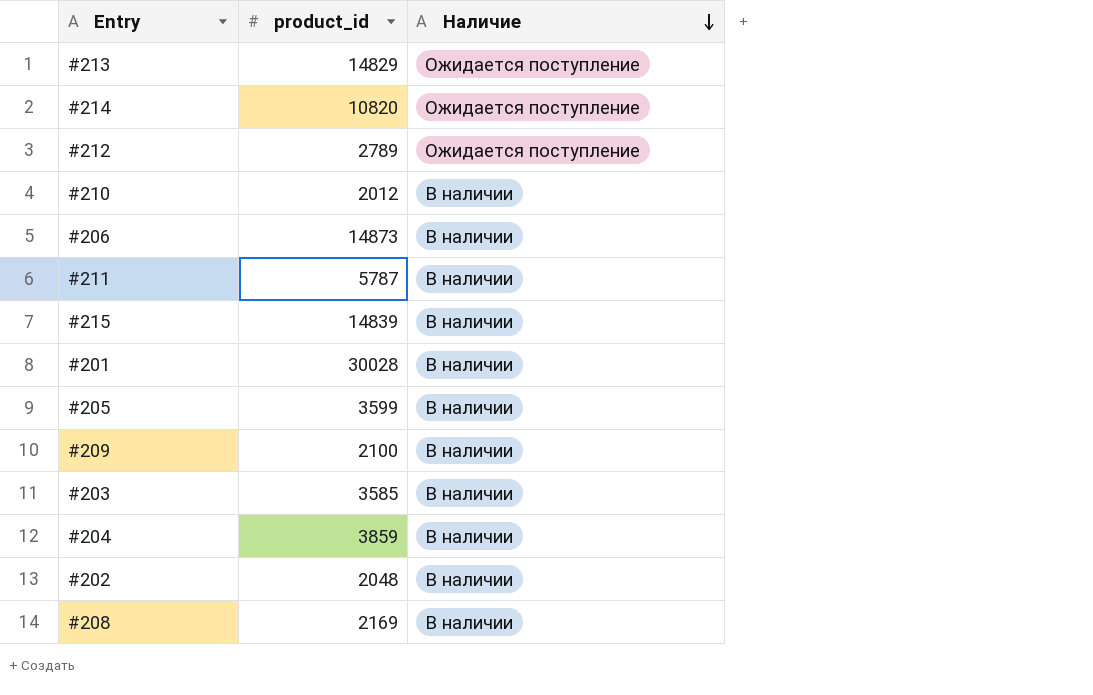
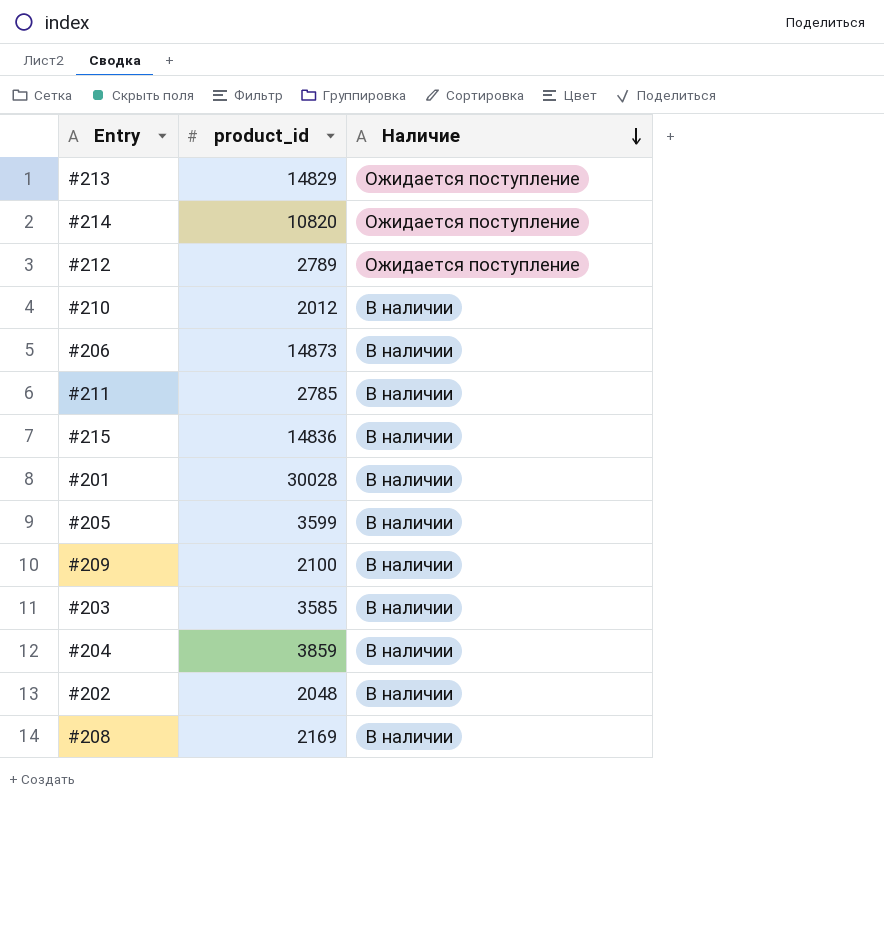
#211 | product_id: 5787 -> 2785
#215 | product_id: 14839 -> 14836

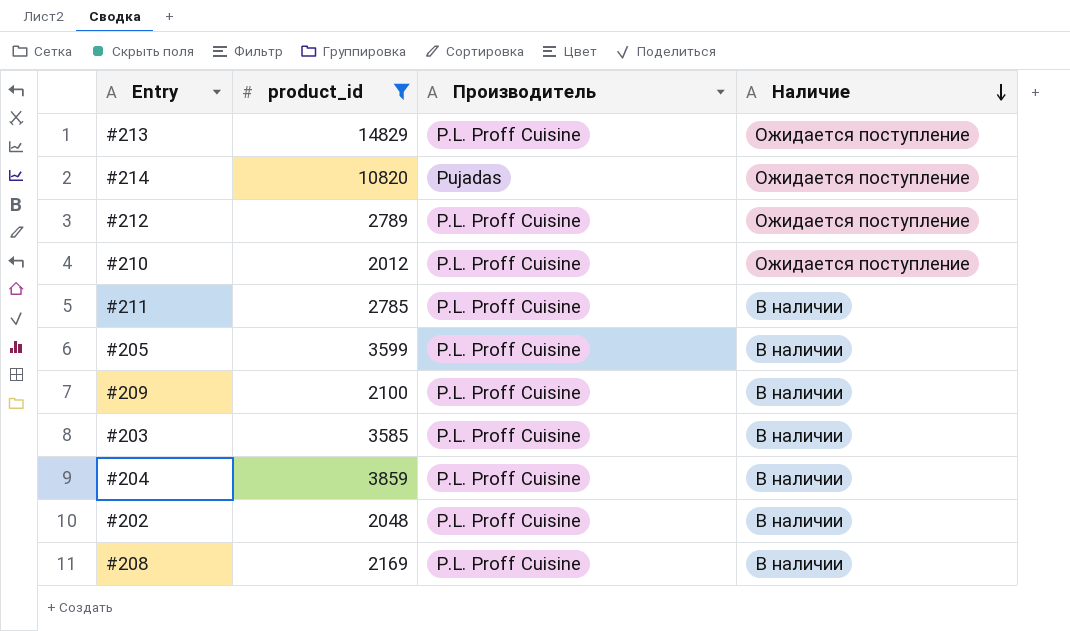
filter: none -> product_id <= 14829
column Производитель | position: none -> 3
#210 | Наличие: В наличии -> Ожидается поступление

